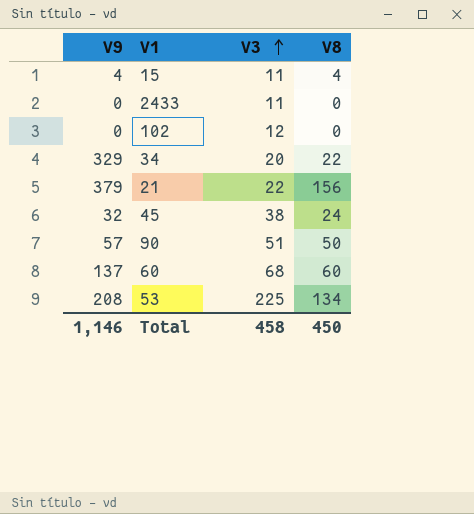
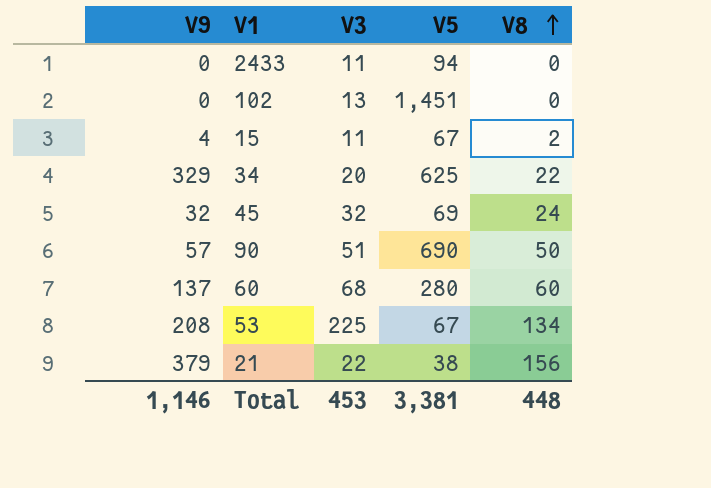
row order: V3 ascending -> V8 ascending
column V5 | position: none -> 4
102 | V3: 12 -> 13
15 | V8: 4 -> 2
45 | V3: 38 -> 32
Total | V3: 458 -> 453
Total | V8: 450 -> 448

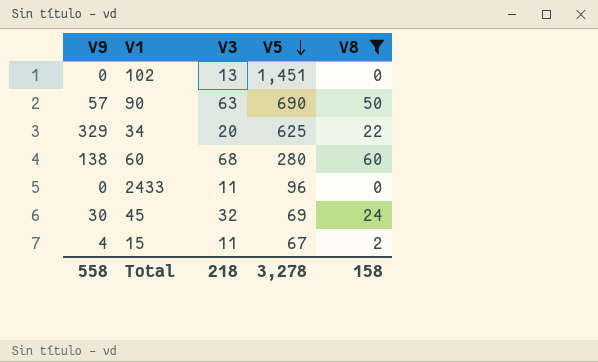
filter: none -> V8 <= 60
row order: V8 ascending -> V5 descending
90 | V3: 51 -> 63
60 | V9: 137 -> 138
2433 | V5: 94 -> 96
45 | V9: 32 -> 30
Total | V9: 1,146 -> 558
Total | V3: 453 -> 218
Total | V5: 3,381 -> 3,278
Total | V8: 448 -> 158

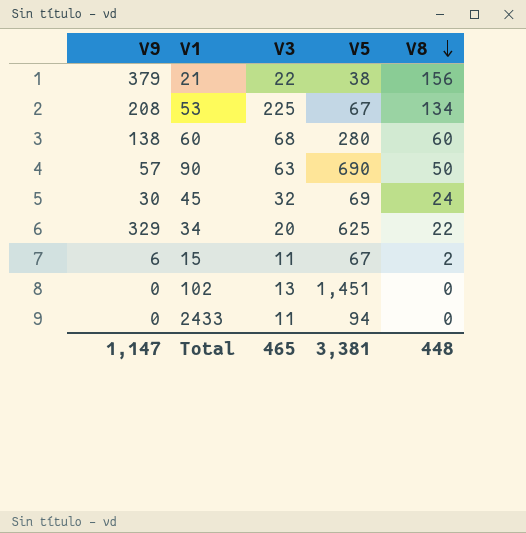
filter: V8 <= 60 -> none
row order: V5 descending -> V8 descending
15 | V9: 4 -> 6
2433 | V5: 96 -> 94
Total | V9: 558 -> 1,147
Total | V3: 218 -> 465
Total | V5: 3,278 -> 3,381
Total | V8: 158 -> 448

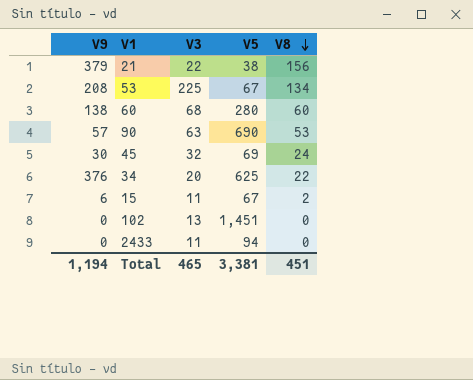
90 | V8: 50 -> 53
34 | V9: 329 -> 376
Total | V9: 1,147 -> 1,194
Total | V8: 448 -> 451

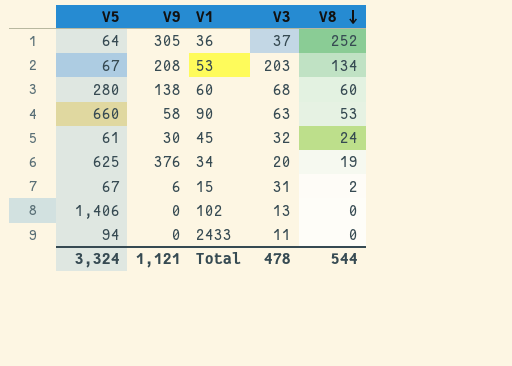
column V5 | position: 4 -> 1
row 21: 379 | 22 | 38 | 156 -> none
row 36: none -> 64 | 305 | 37 | 252
53 | V3: 225 -> 203
90 | V5: 690 -> 660
90 | V9: 57 -> 58
45 | V5: 69 -> 61
34 | V8: 22 -> 19
15 | V3: 11 -> 31
102 | V5: 1,451 -> 1,406
Total | V5: 3,381 -> 3,324
Total | V9: 1,194 -> 1,121
Total | V3: 465 -> 478
Total | V8: 451 -> 544

